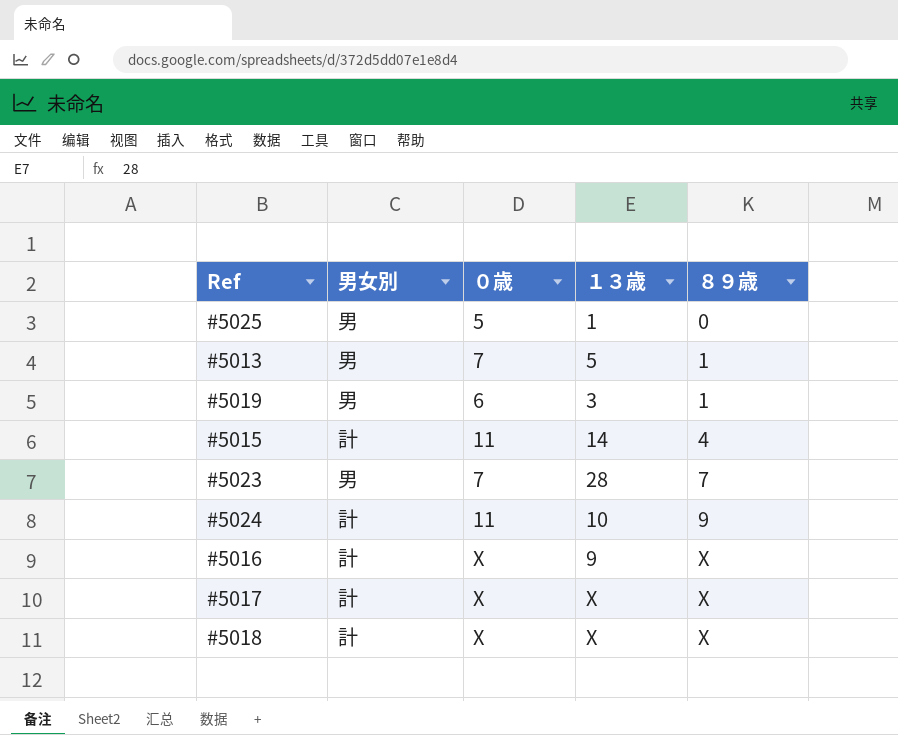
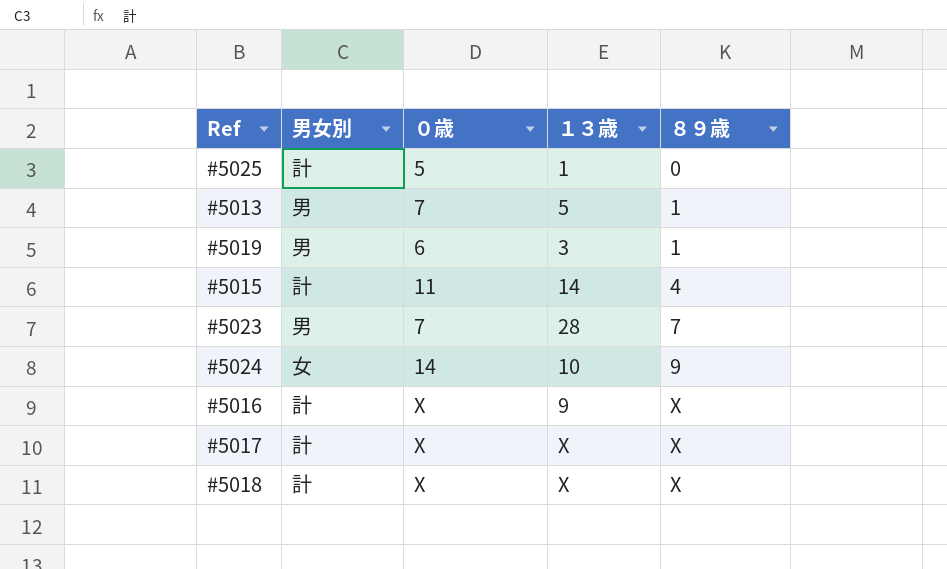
#5025 | 男女別: 男 -> 計
#5024 | 男女別: 計 -> 女
#5024 | ０歳: 11 -> 14

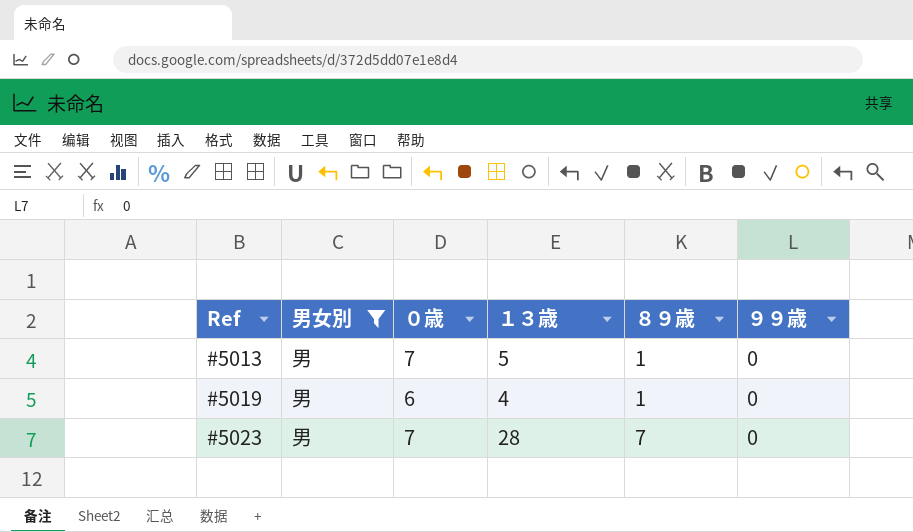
filter: none -> 男女別 = 男
column ９９歳 | position: none -> 6
#5019 | １３歳: 3 -> 4

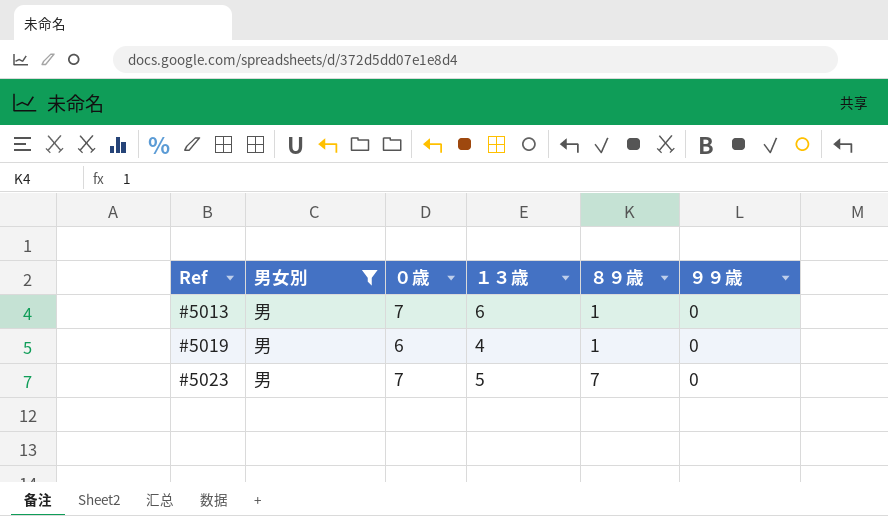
#5013 | １３歳: 5 -> 6
#5023 | １３歳: 28 -> 5

